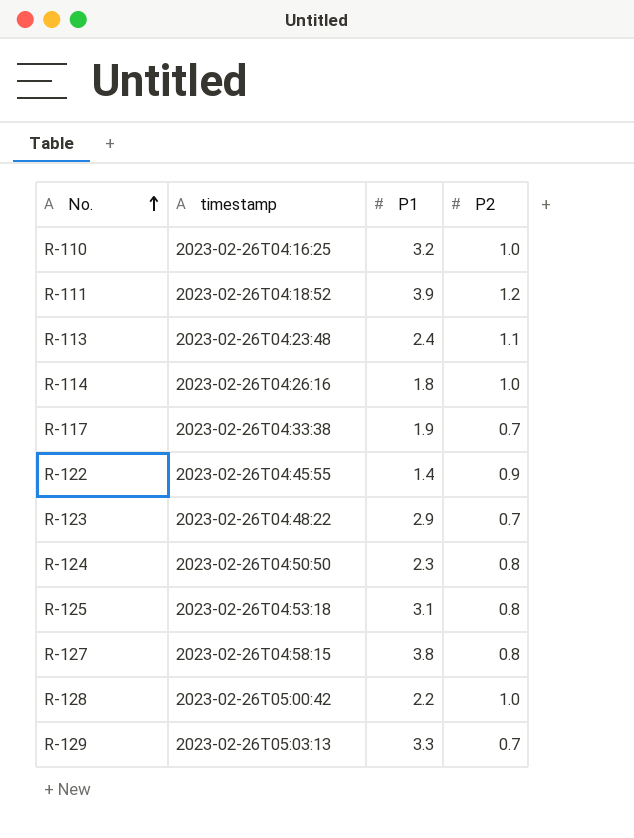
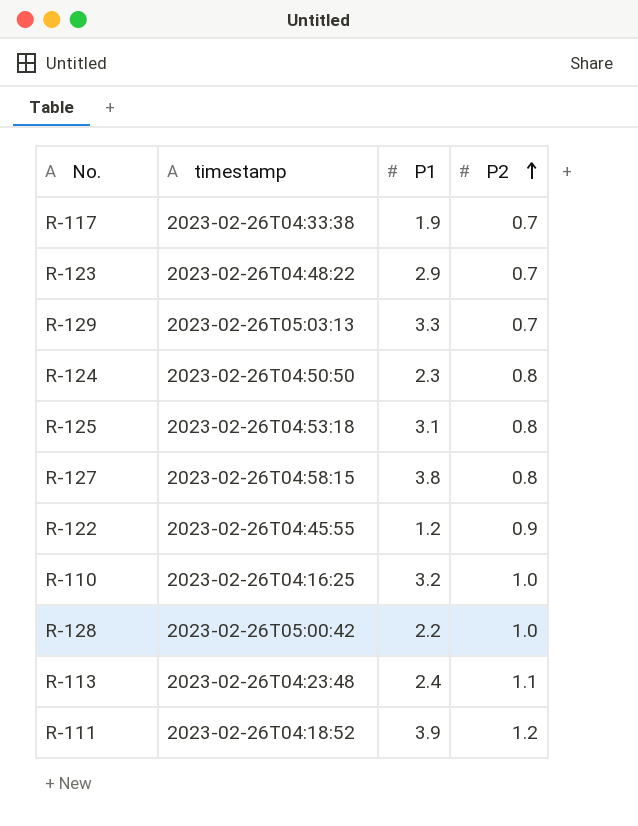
row order: No. ascending -> P2 ascending
row R-114: 2023-02-26T04:26:16 | 1.8 | 1.0 -> none
R-122 | P1: 1.4 -> 1.2

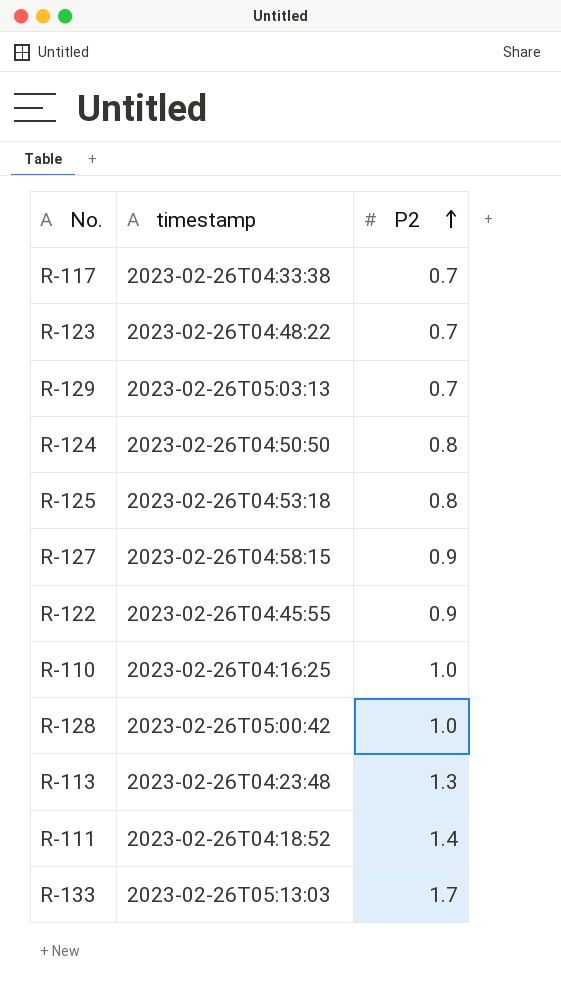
column P1 | position: 3 -> none
R-127 | P2: 0.8 -> 0.9
R-113 | P2: 1.1 -> 1.3
R-111 | P2: 1.2 -> 1.4
row R-133: none -> 2023-02-26T05:13:03 | 1.7

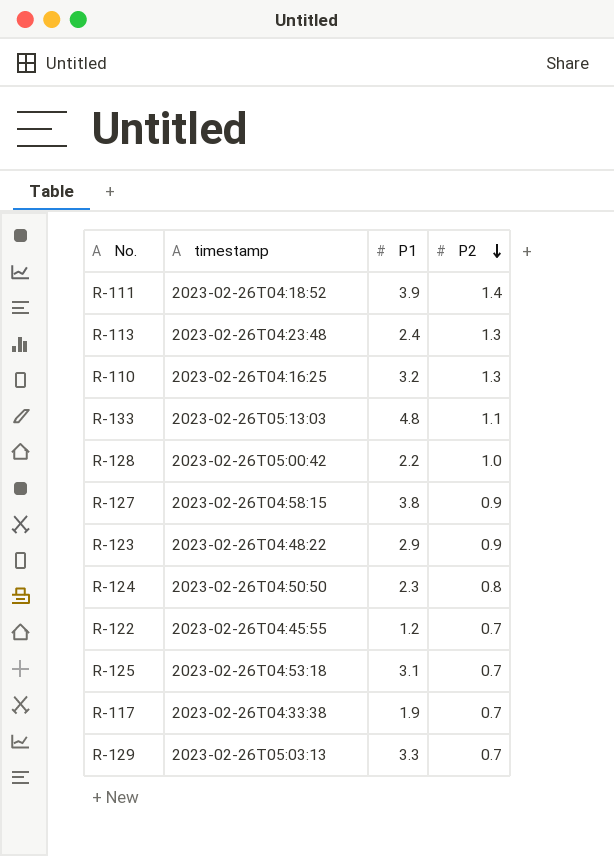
row order: P2 ascending -> P2 descending
column P1 | position: none -> 3
R-110 | P2: 1.0 -> 1.3
R-133 | P2: 1.7 -> 1.1
R-123 | P2: 0.7 -> 0.9
R-122 | P2: 0.9 -> 0.7
R-125 | P2: 0.8 -> 0.7

